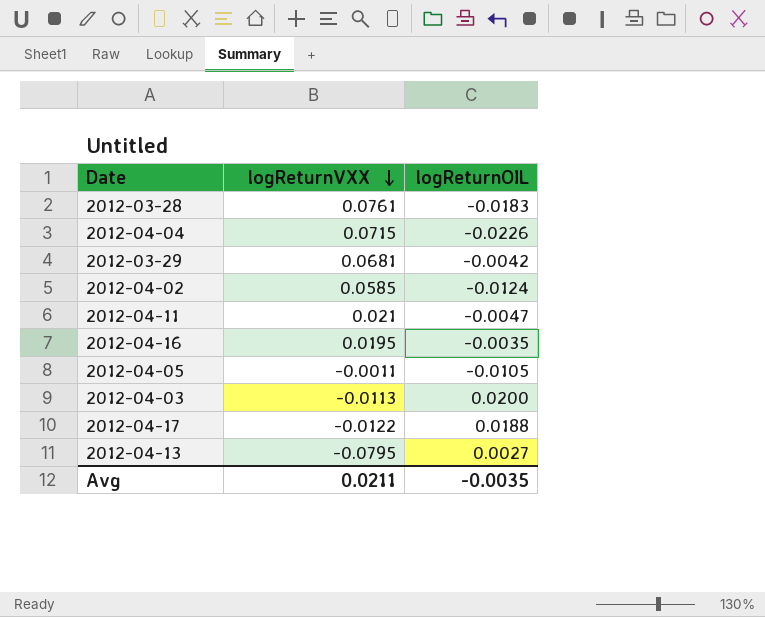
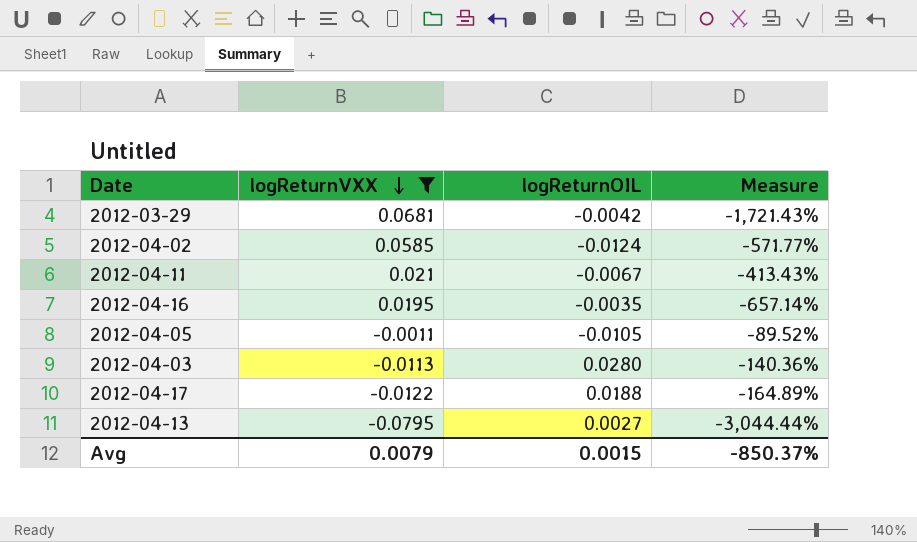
filter: none -> logReturnVXX <= 0.0681
column Measure | formula: none -> ([logReturnVXX] - [logReturnOIL]) / [logReturnOIL]
2012-04-11 | logReturnOIL: -0.0047 -> -0.0067
2012-04-03 | logReturnOIL: 0.0200 -> 0.0280
Avg | logReturnVXX: 0.0211 -> 0.0079
Avg | logReturnOIL: -0.0035 -> 0.0015

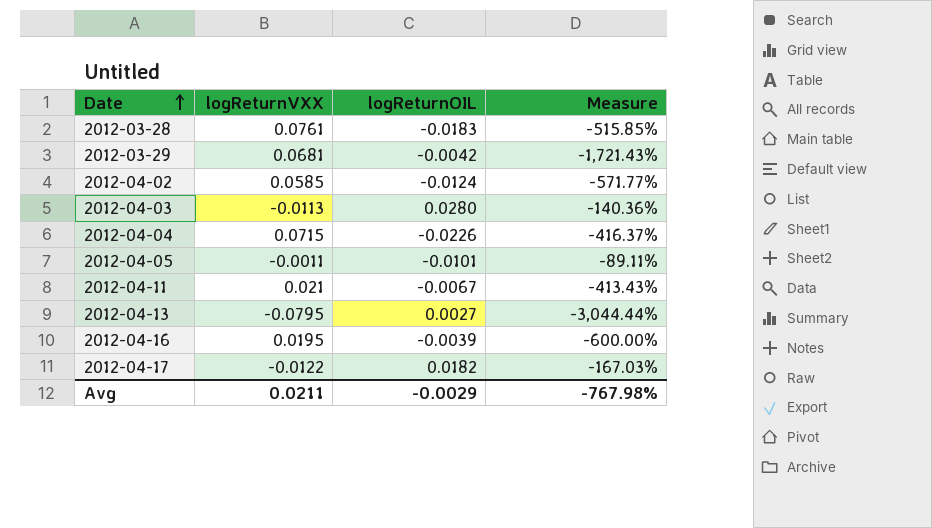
filter: logReturnVXX <= 0.0681 -> none
row order: logReturnVXX descending -> Date ascending
2012-04-05 | logReturnOIL: -0.0105 -> -0.0101
2012-04-05 | Measure: -89.52% -> -89.11%
2012-04-16 | logReturnOIL: -0.0035 -> -0.0039
2012-04-16 | Measure: -657.14% -> -600.00%
2012-04-17 | logReturnOIL: 0.0188 -> 0.0182
2012-04-17 | Measure: -164.89% -> -167.03%
Avg | logReturnVXX: 0.0079 -> 0.0211
Avg | logReturnOIL: 0.0015 -> -0.0029
Avg | Measure: -850.37% -> -767.98%

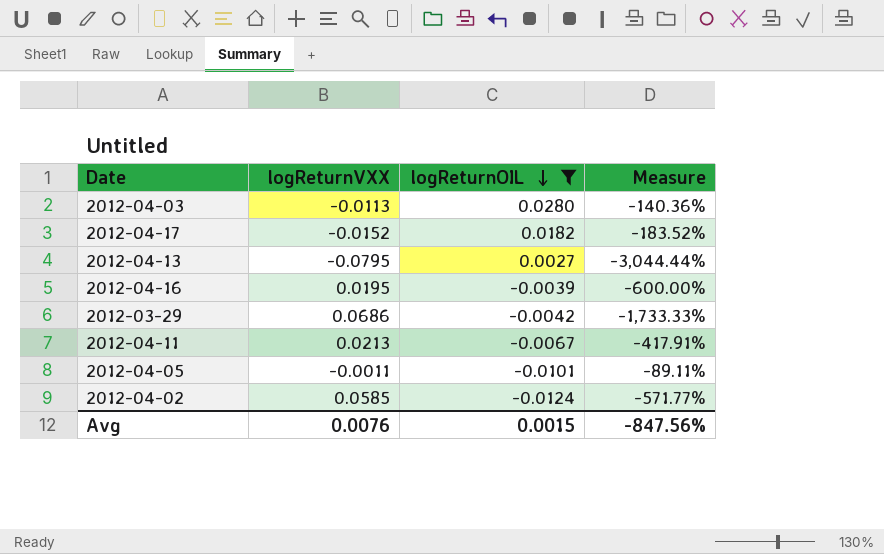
filter: none -> logReturnOIL >= -0.0124
row order: Date ascending -> logReturnOIL descending
2012-04-17 | logReturnVXX: -0.0122 -> -0.0152
2012-04-17 | Measure: -167.03% -> -183.52%
2012-03-29 | logReturnVXX: 0.0681 -> 0.0686
2012-03-29 | Measure: -1,721.43% -> -1,733.33%
2012-04-11 | logReturnVXX: 0.021 -> 0.0213
2012-04-11 | Measure: -413.43% -> -417.91%
Avg | logReturnVXX: 0.0211 -> 0.0076
Avg | logReturnOIL: -0.0029 -> 0.0015
Avg | Measure: -767.98% -> -847.56%

